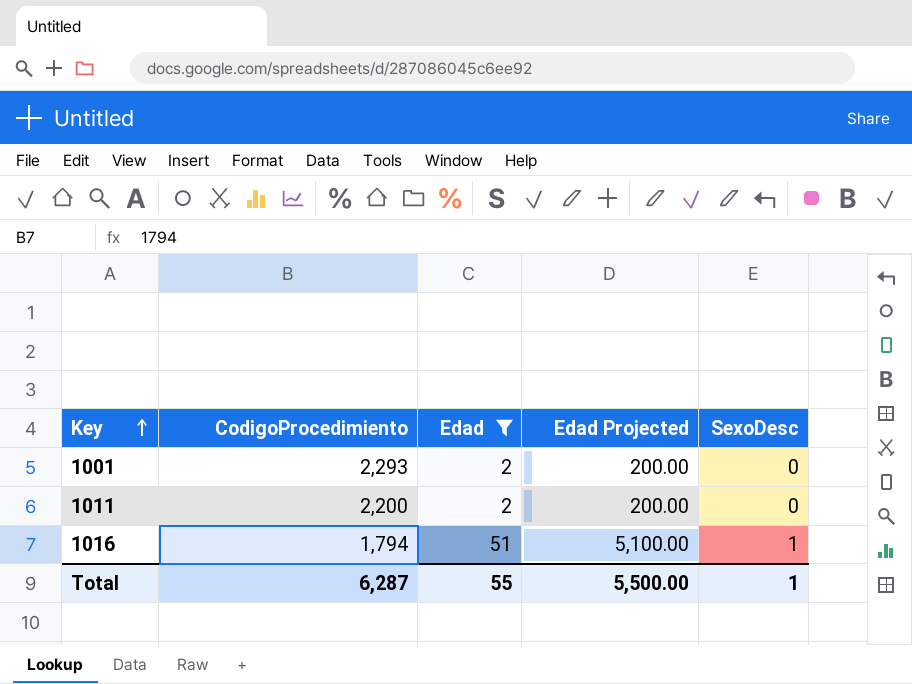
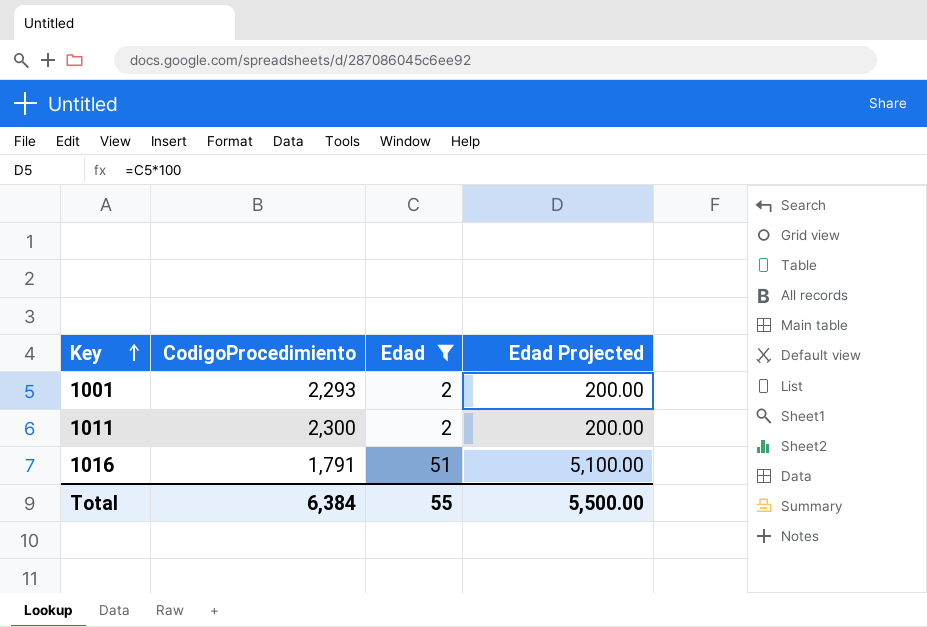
column SexoDesc | position: 5 -> none
1011 | CodigoProcedimiento: 2,200 -> 2,300
1016 | CodigoProcedimiento: 1,794 -> 1,791
Total | CodigoProcedimiento: 6,287 -> 6,384

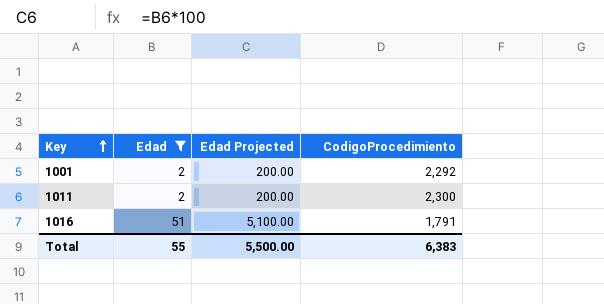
column CodigoProcedimiento | position: 2 -> 4
1001 | CodigoProcedimiento: 2,293 -> 2,292
Total | CodigoProcedimiento: 6,384 -> 6,383

